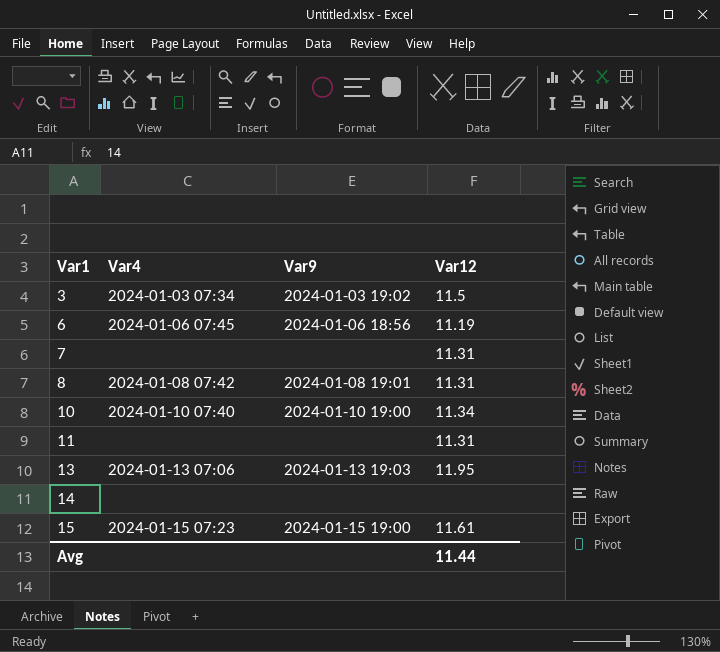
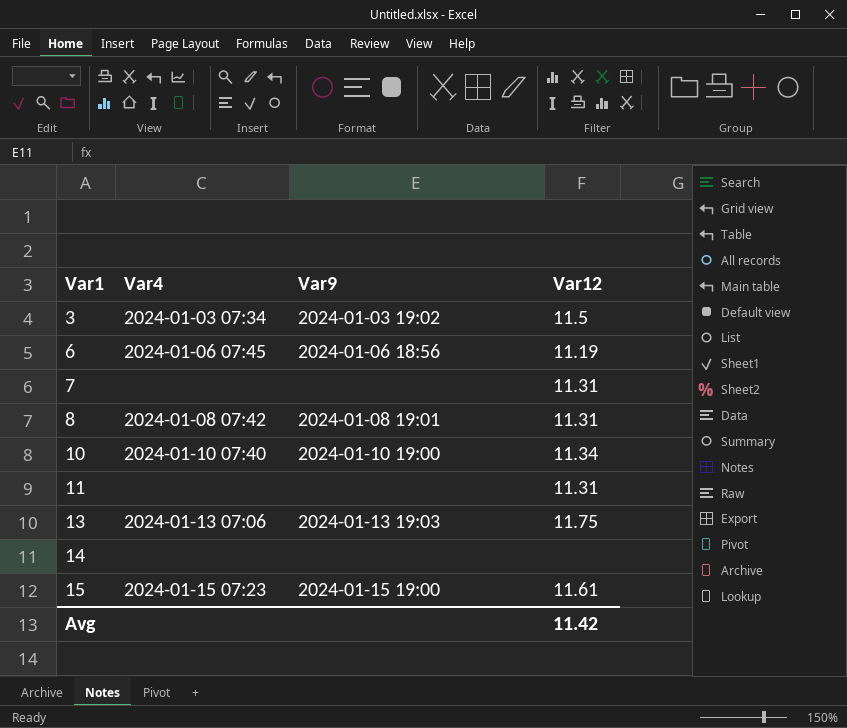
13 | Var12: 11.95 -> 11.75
Avg | Var12: 11.44 -> 11.42

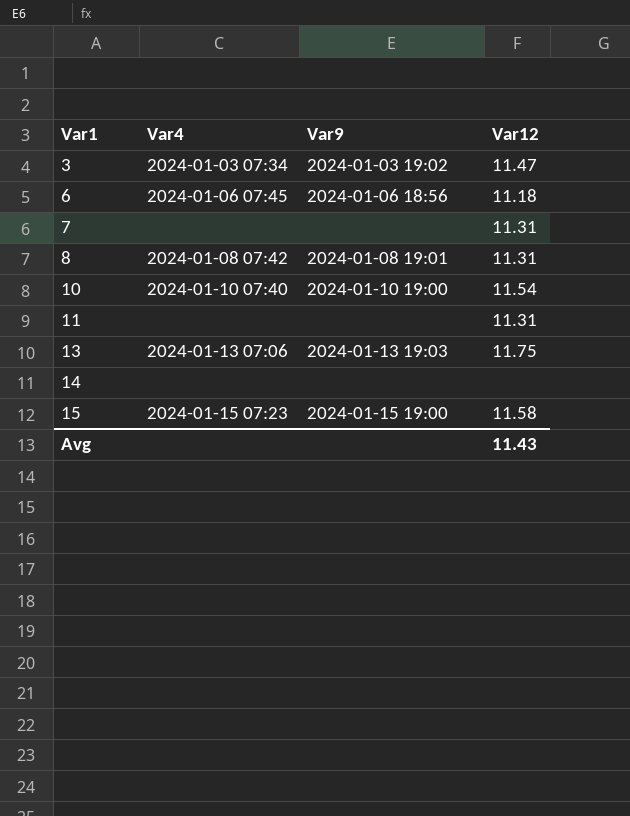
3 | Var12: 11.5 -> 11.47
6 | Var12: 11.19 -> 11.18
10 | Var12: 11.34 -> 11.54
15 | Var12: 11.61 -> 11.58
Avg | Var12: 11.42 -> 11.43

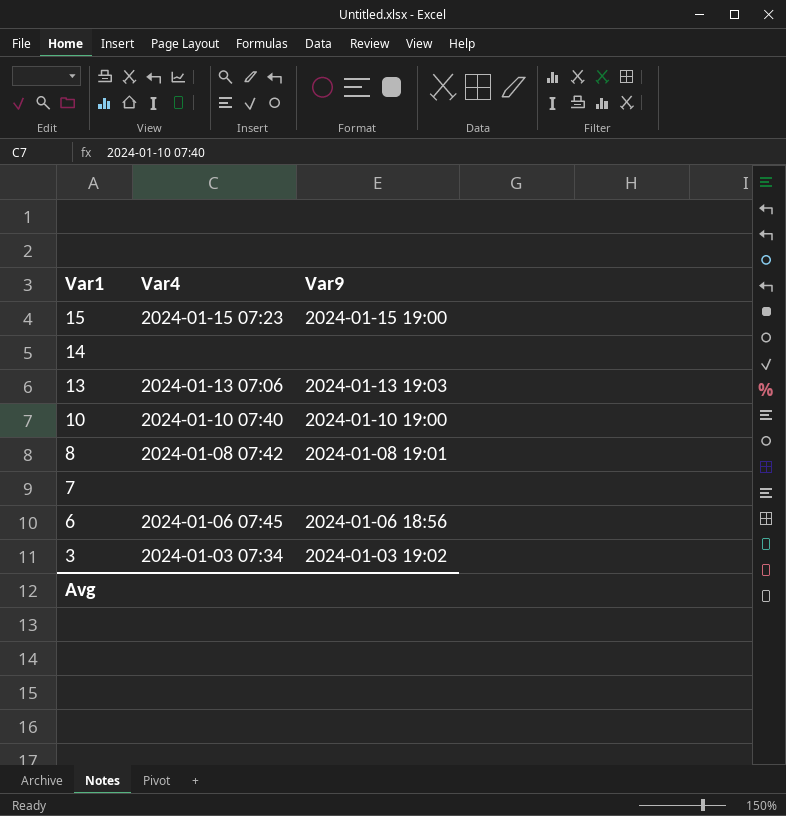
row order: Var1 ascending -> Var1 descending
column Var12 | position: 4 -> none
row 11: none | none | 11.31 -> none

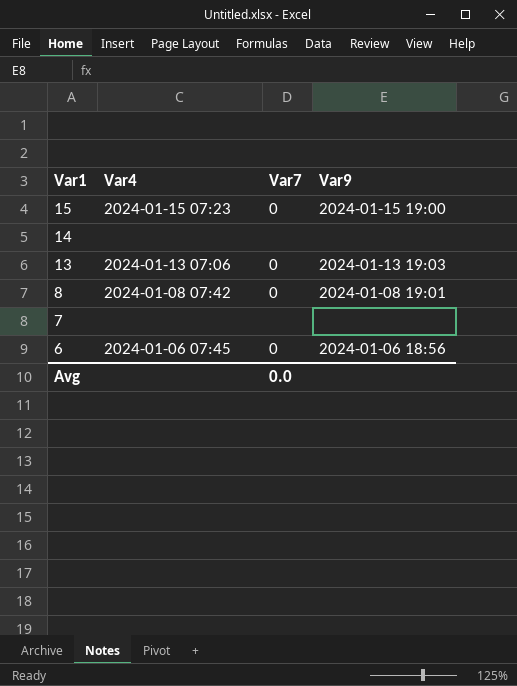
column Var7 | position: none -> 3
row 10: 2024-01-10 07:40 | 2024-01-10 19:00 -> none
row 3: 2024-01-03 07:34 | 2024-01-03 19:02 -> none

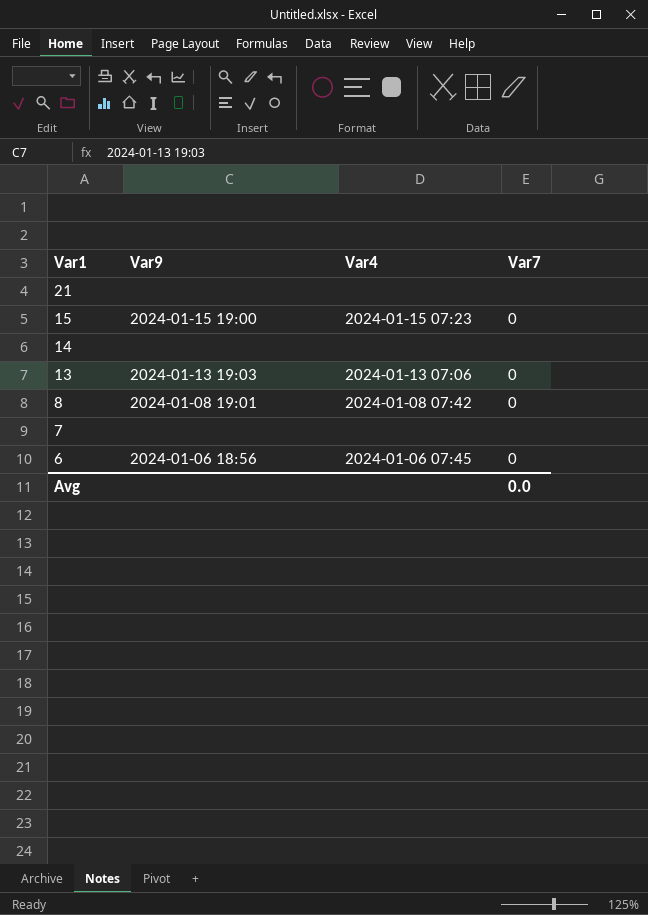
column Var9 | position: 4 -> 2
row 21: none -> none | none | none

